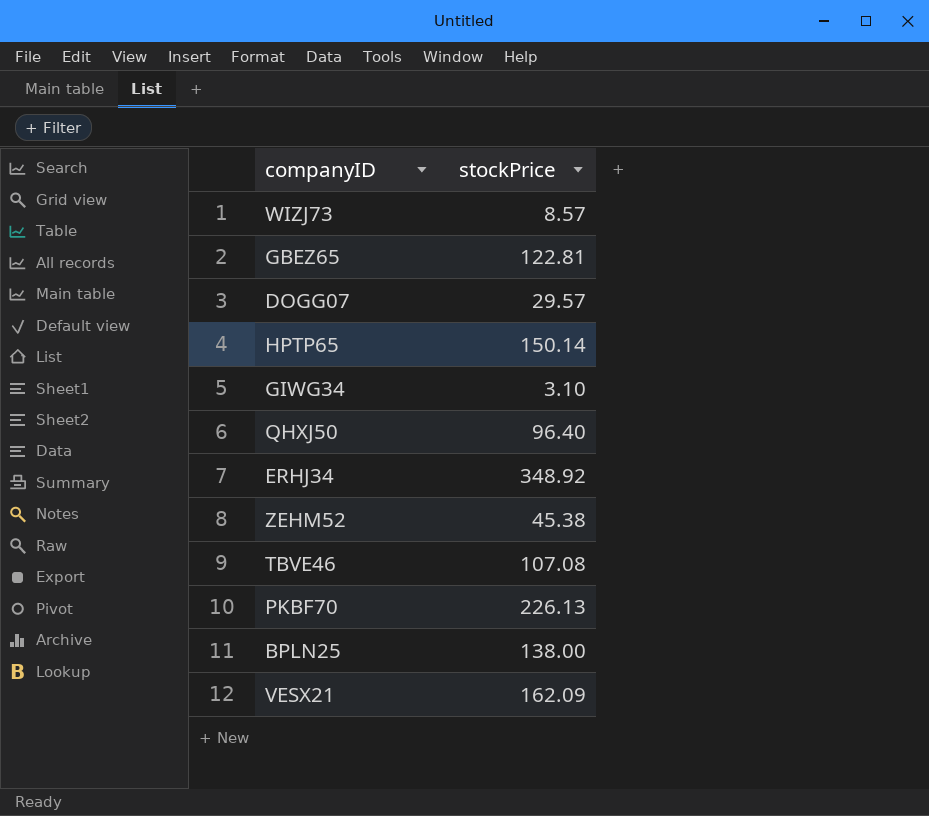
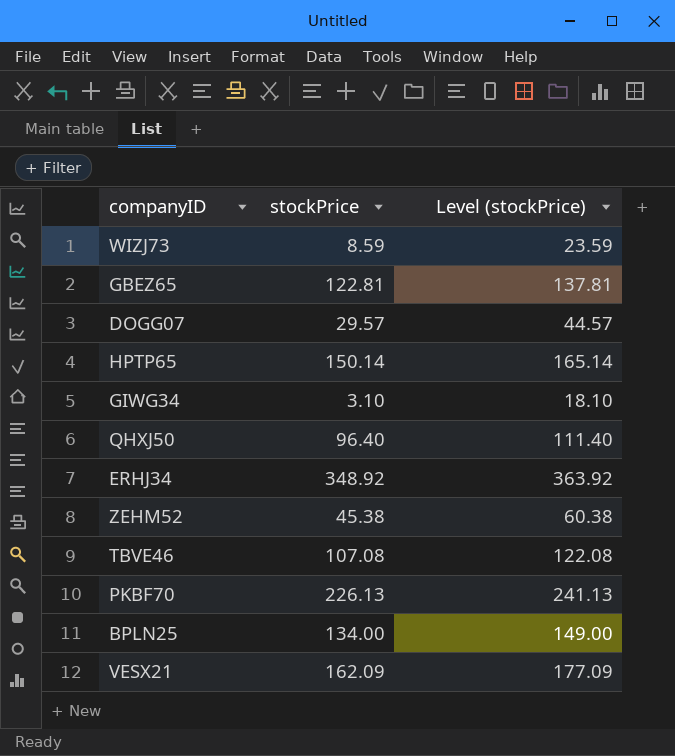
column Level (stockPrice) | formula: none -> [stockPrice] + 15
WIZJ73 | stockPrice: 8.57 -> 8.59
BPLN25 | stockPrice: 138.00 -> 134.00

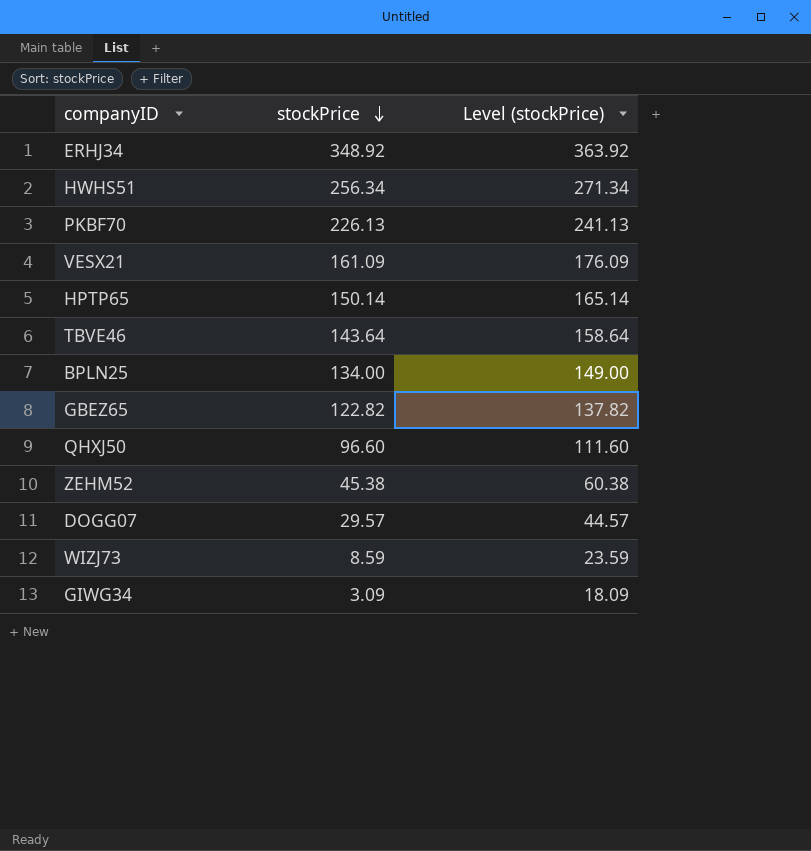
row order: none -> stockPrice descending
row HWHS51: none -> 256.34 | 271.34
VESX21 | stockPrice: 162.09 -> 161.09
VESX21 | Level (stockPrice): 177.09 -> 176.09
TBVE46 | stockPrice: 107.08 -> 143.64
TBVE46 | Level (stockPrice): 122.08 -> 158.64
GBEZ65 | stockPrice: 122.81 -> 122.82
GBEZ65 | Level (stockPrice): 137.81 -> 137.82
QHXJ50 | stockPrice: 96.40 -> 96.60
QHXJ50 | Level (stockPrice): 111.40 -> 111.60
GIWG34 | stockPrice: 3.10 -> 3.09
GIWG34 | Level (stockPrice): 18.10 -> 18.09

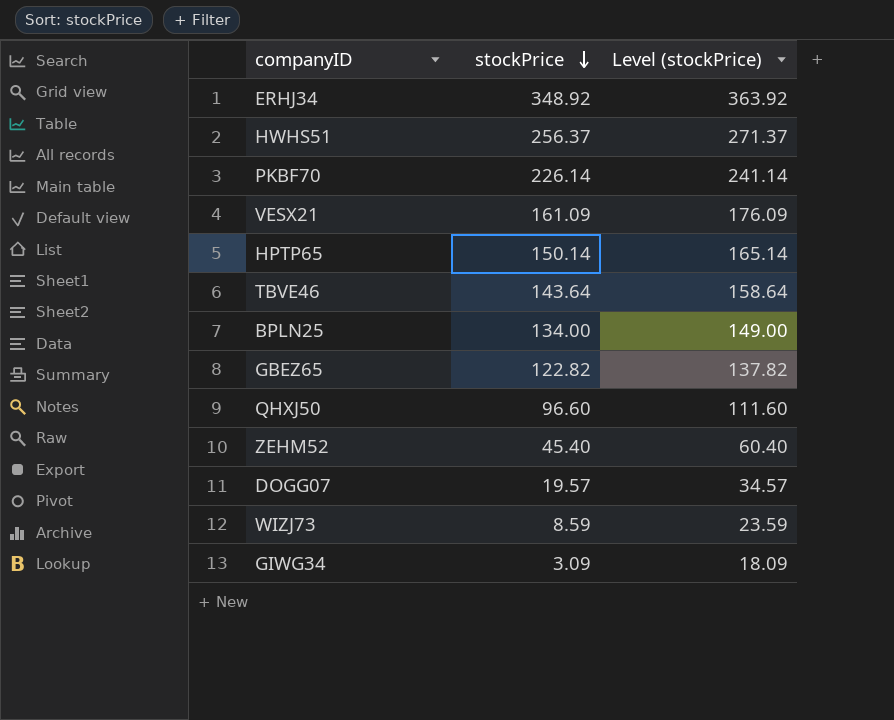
HWHS51 | stockPrice: 256.34 -> 256.37
HWHS51 | Level (stockPrice): 271.34 -> 271.37
PKBF70 | stockPrice: 226.13 -> 226.14
PKBF70 | Level (stockPrice): 241.13 -> 241.14
ZEHM52 | stockPrice: 45.38 -> 45.40
ZEHM52 | Level (stockPrice): 60.38 -> 60.40
DOGG07 | stockPrice: 29.57 -> 19.57
DOGG07 | Level (stockPrice): 44.57 -> 34.57

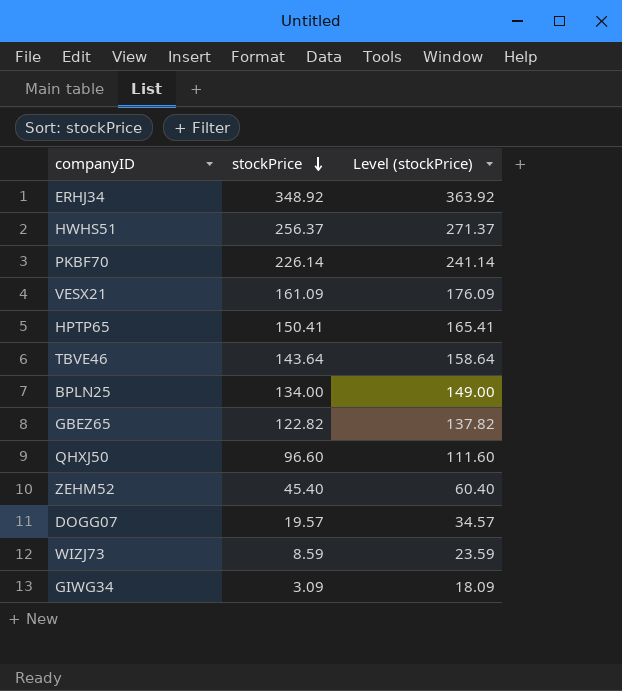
HPTP65 | stockPrice: 150.14 -> 150.41
HPTP65 | Level (stockPrice): 165.14 -> 165.41

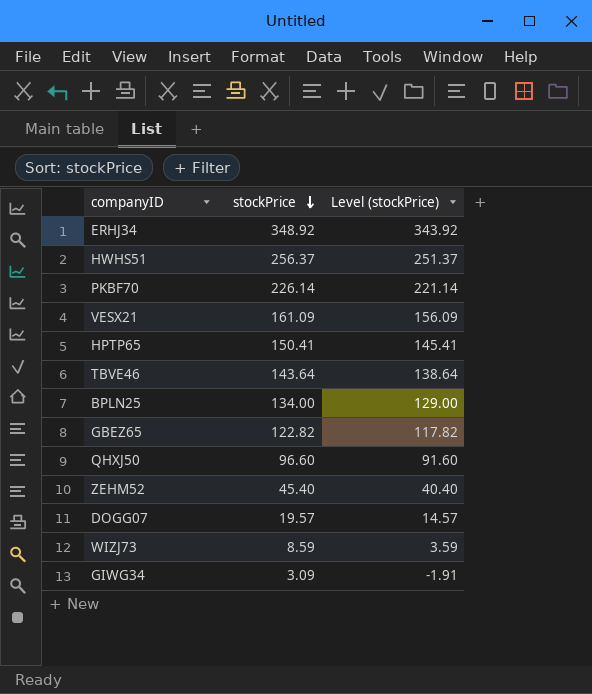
column Level (stockPrice) | formula: [stockPrice] + 15 -> [stockPrice] - 5

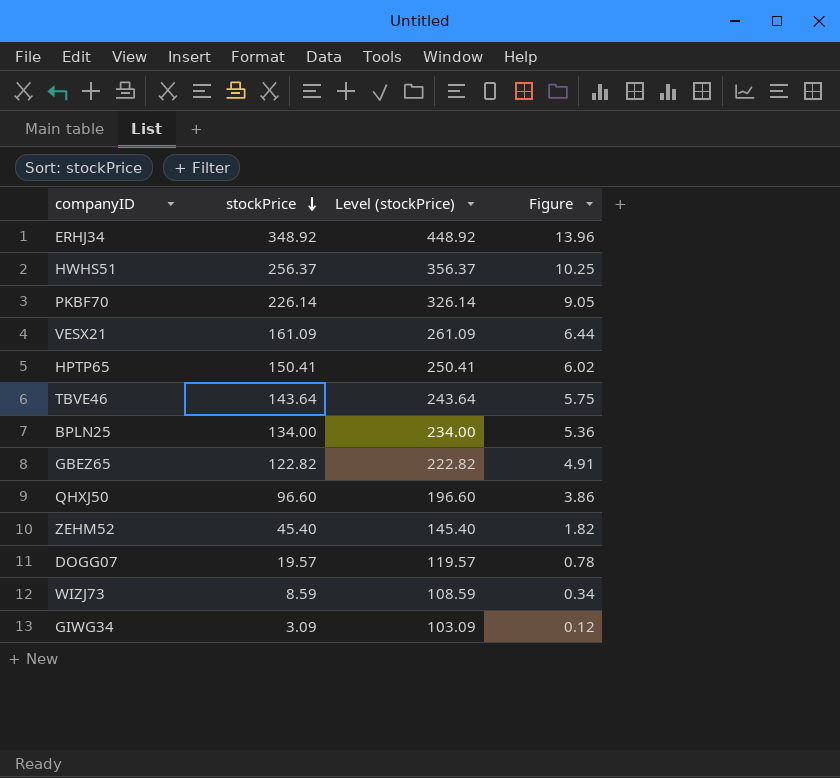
column Level (stockPrice) | formula: [stockPrice] - 5 -> [stockPrice] + 100
column Figure | formula: none -> [stockPrice] * 0.04

